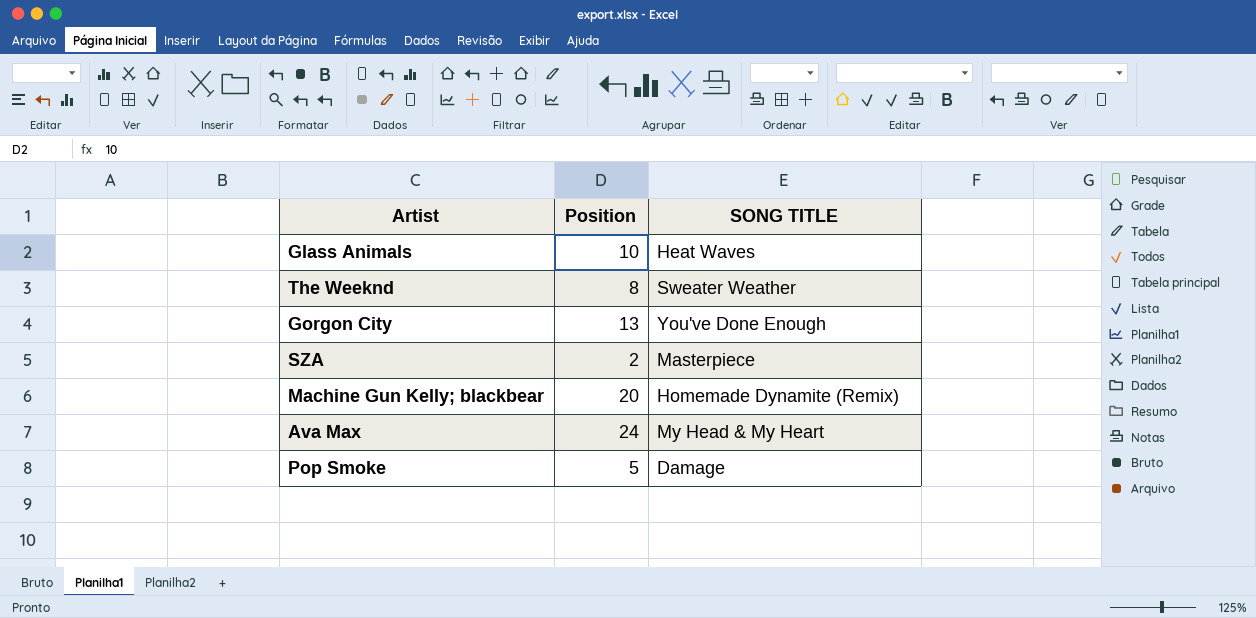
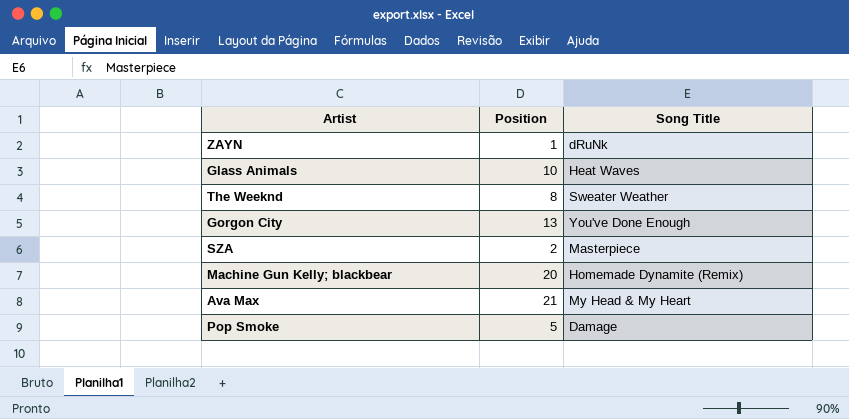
column name: SONG TITLE -> Song Title
row ZAYN: none -> 1 | dRuNk
Ava Max | Position: 24 -> 21

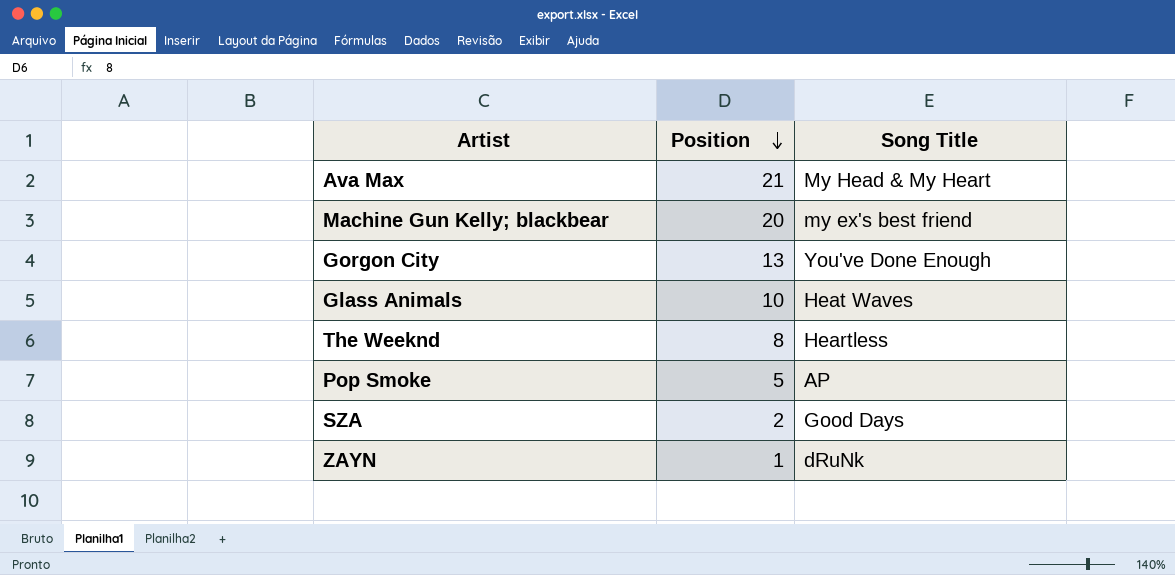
row order: none -> Position descending
Machine Gun Kelly; blackbear | Song Title: Homemade Dynamite (Remix) -> my ex's best friend
The Weeknd | Song Title: Sweater Weather -> Heartless
Pop Smoke | Song Title: Damage -> AP
SZA | Song Title: Masterpiece -> Good Days

